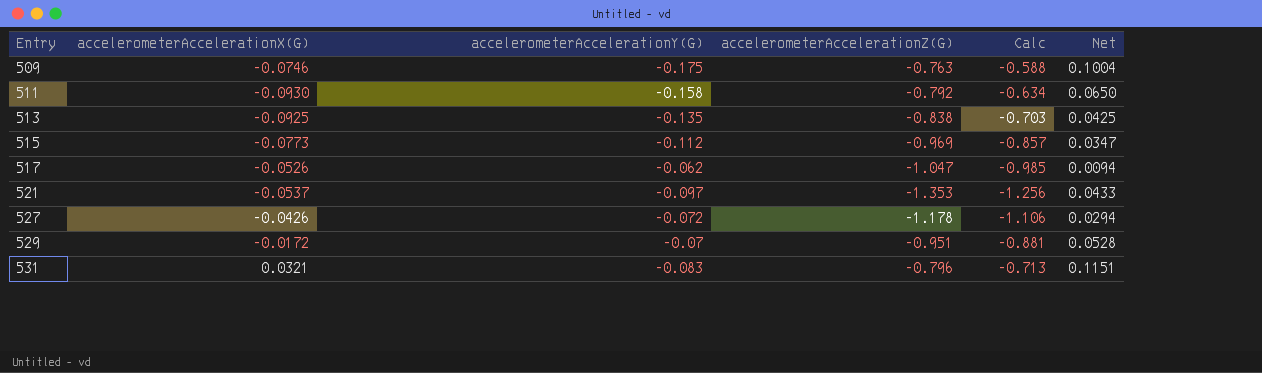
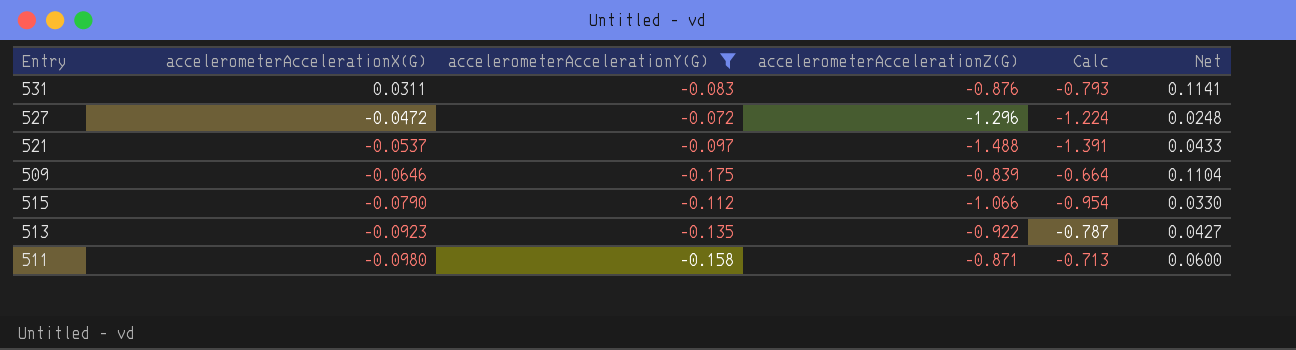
filter: none -> accelerometerAccelerationY(G) <= -0.072
row order: Entry ascending -> accelerometerAccelerationX(G) descending
531 | accelerometerAccelerationX(G): 0.0321 -> 0.0311
531 | accelerometerAccelerationZ(G): -0.796 -> -0.876
531 | Calc: -0.713 -> -0.793
531 | Net: 0.1151 -> 0.1141
527 | accelerometerAccelerationX(G): -0.0426 -> -0.0472
527 | accelerometerAccelerationZ(G): -1.178 -> -1.296
527 | Calc: -1.106 -> -1.224
527 | Net: 0.0294 -> 0.0248
521 | accelerometerAccelerationZ(G): -1.353 -> -1.488
521 | Calc: -1.256 -> -1.391
509 | accelerometerAccelerationX(G): -0.0746 -> -0.0646
509 | accelerometerAccelerationZ(G): -0.763 -> -0.839
509 | Calc: -0.588 -> -0.664
509 | Net: 0.1004 -> 0.1104
515 | accelerometerAccelerationX(G): -0.0773 -> -0.0790
515 | accelerometerAccelerationZ(G): -0.969 -> -1.066
515 | Calc: -0.857 -> -0.954
515 | Net: 0.0347 -> 0.0330
513 | accelerometerAccelerationX(G): -0.0925 -> -0.0923
513 | accelerometerAccelerationZ(G): -0.838 -> -0.922
513 | Calc: -0.703 -> -0.787
513 | Net: 0.0425 -> 0.0427
511 | accelerometerAccelerationX(G): -0.0930 -> -0.0980
511 | accelerometerAccelerationZ(G): -0.792 -> -0.871
511 | Calc: -0.634 -> -0.713
511 | Net: 0.0650 -> 0.0600

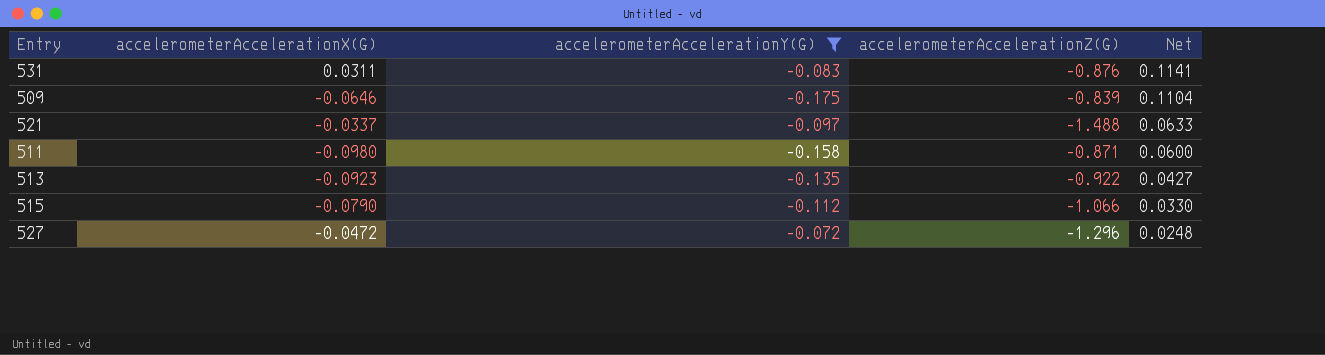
row order: accelerometerAccelerationX(G) descending -> Net descending
column Calc | formula: [accelerometerAccelerationZ(G)] - [accelerometerAccelerationY(G)] -> none
521 | accelerometerAccelerationX(G): -0.0537 -> -0.0337
521 | Net: 0.0433 -> 0.0633

